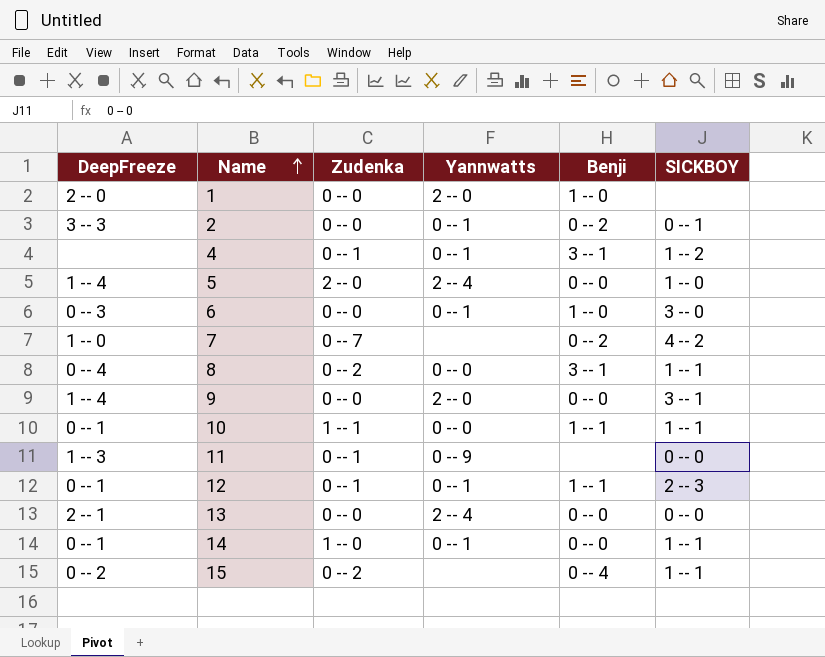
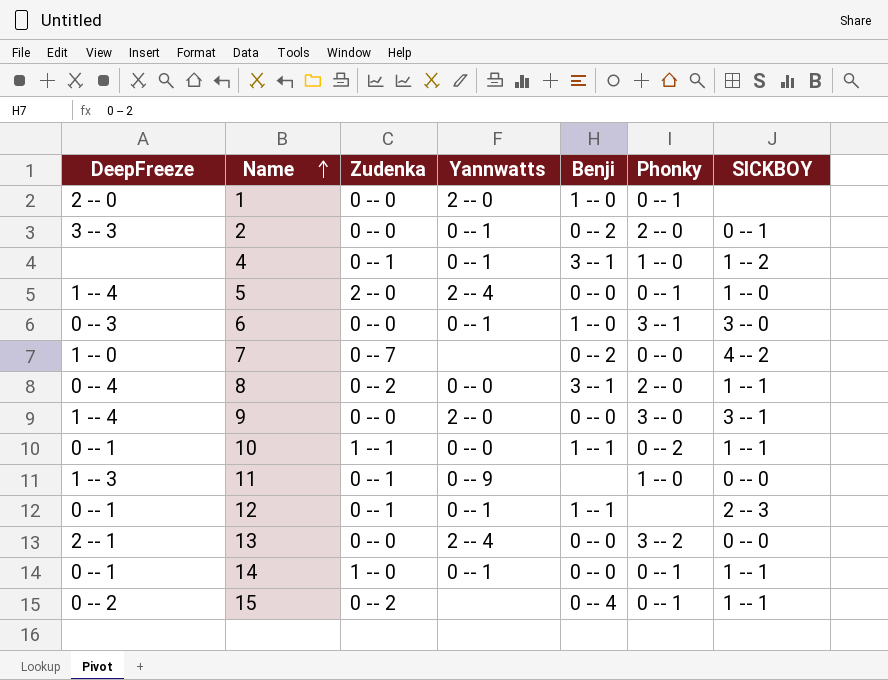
column Phonky | position: none -> 6

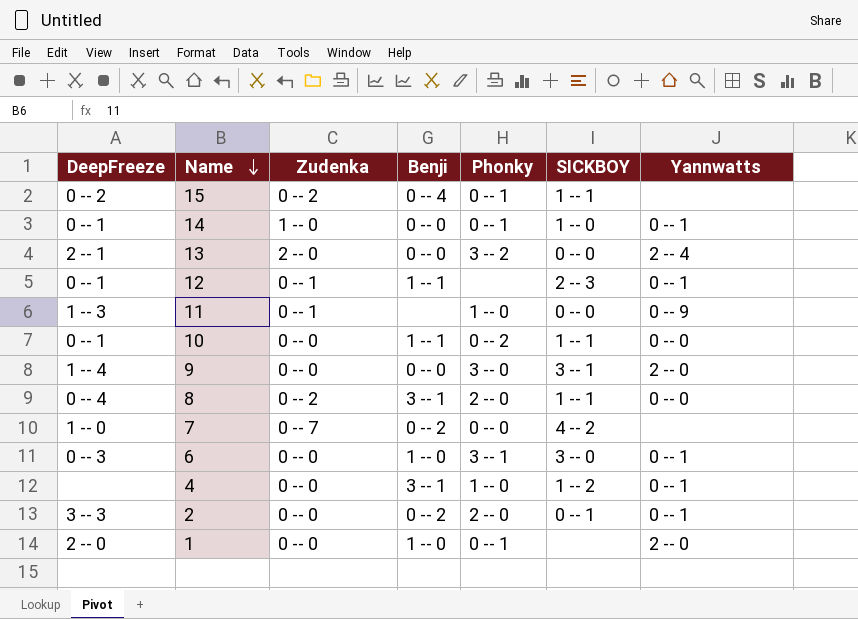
row order: Name ascending -> Name descending
column Yannwatts | position: 4 -> 7
row 5: 1 -- 4 | 2 -- 0 | 2 -- 4 | 0 -- 0 | 0 -- 1 | 1 -- 0 -> none
14 | SICKBOY: 1 -- 1 -> 1 -- 0
13 | Zudenka: 0 -- 0 -> 2 -- 0
10 | Zudenka: 1 -- 1 -> 0 -- 0
4 | Zudenka: 0 -- 1 -> 0 -- 0

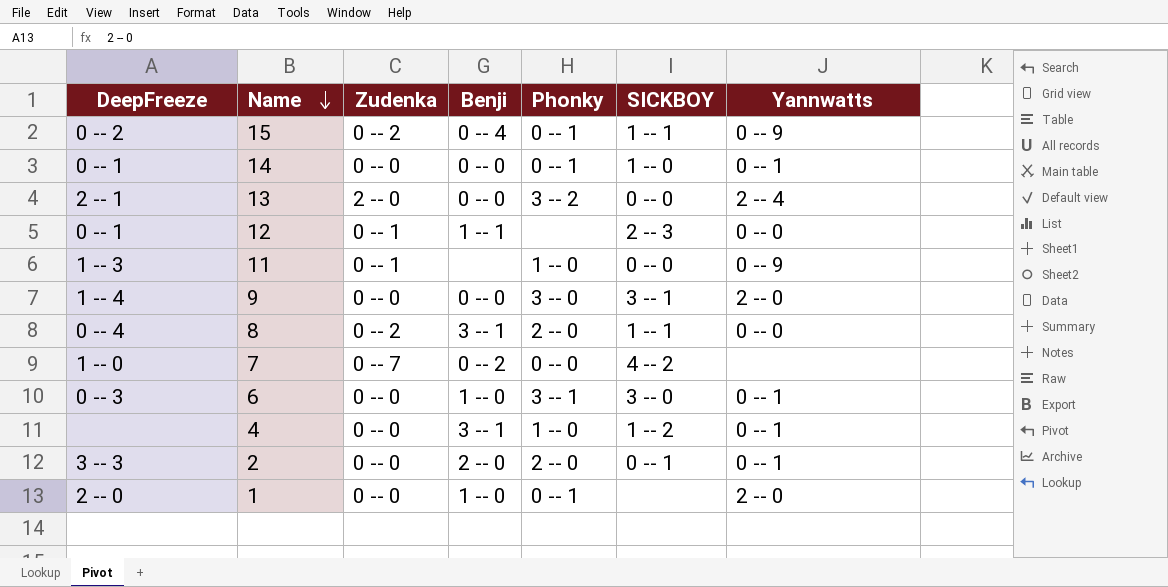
row 10: 0 -- 1 | 0 -- 0 | 1 -- 1 | 0 -- 2 | 1 -- 1 | 0 -- 0 -> none
15 | Yannwatts: none -> 0 -- 9
14 | Zudenka: 1 -- 0 -> 0 -- 0
12 | Yannwatts: 0 -- 1 -> 0 -- 0
2 | Benji: 0 -- 2 -> 2 -- 0

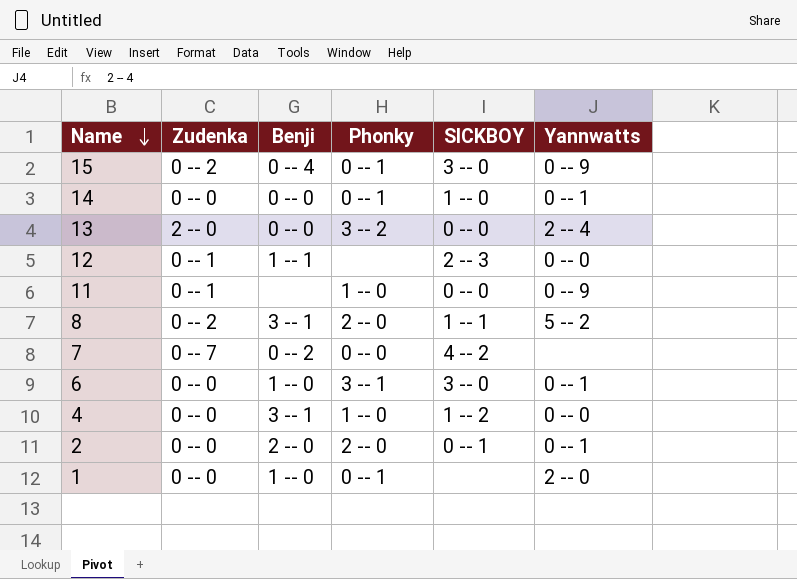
column DeepFreeze | position: 1 -> none
row 9: 1 -- 4 | 0 -- 0 | 0 -- 0 | 3 -- 0 | 3 -- 1 | 2 -- 0 -> none
15 | SICKBOY: 1 -- 1 -> 3 -- 0
8 | Yannwatts: 0 -- 0 -> 5 -- 2
4 | Yannwatts: 0 -- 1 -> 0 -- 0

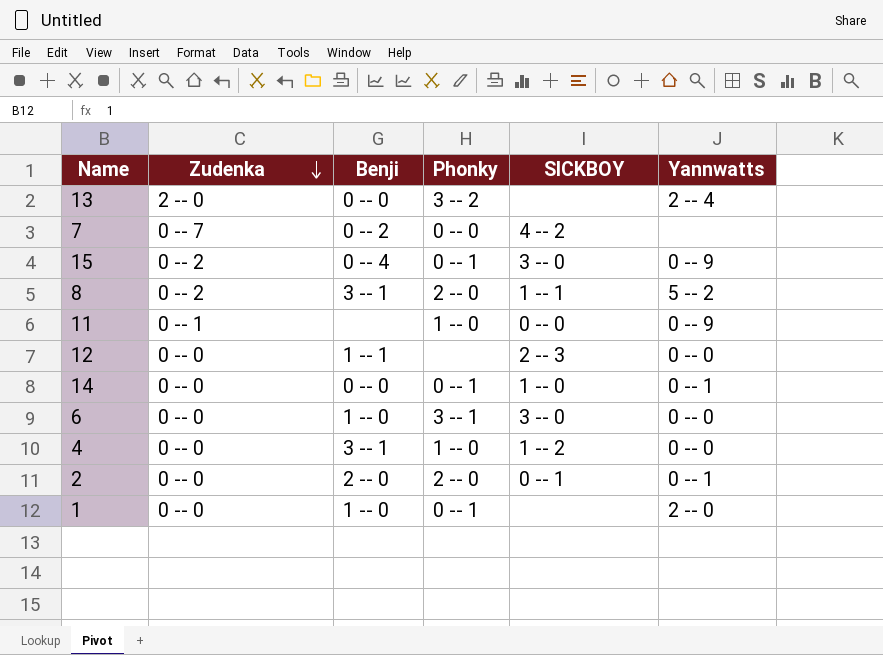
row order: Name descending -> Zudenka descending
13 | SICKBOY: 0 -- 0 -> none
12 | Zudenka: 0 -- 1 -> 0 -- 0
6 | Yannwatts: 0 -- 1 -> 0 -- 0

